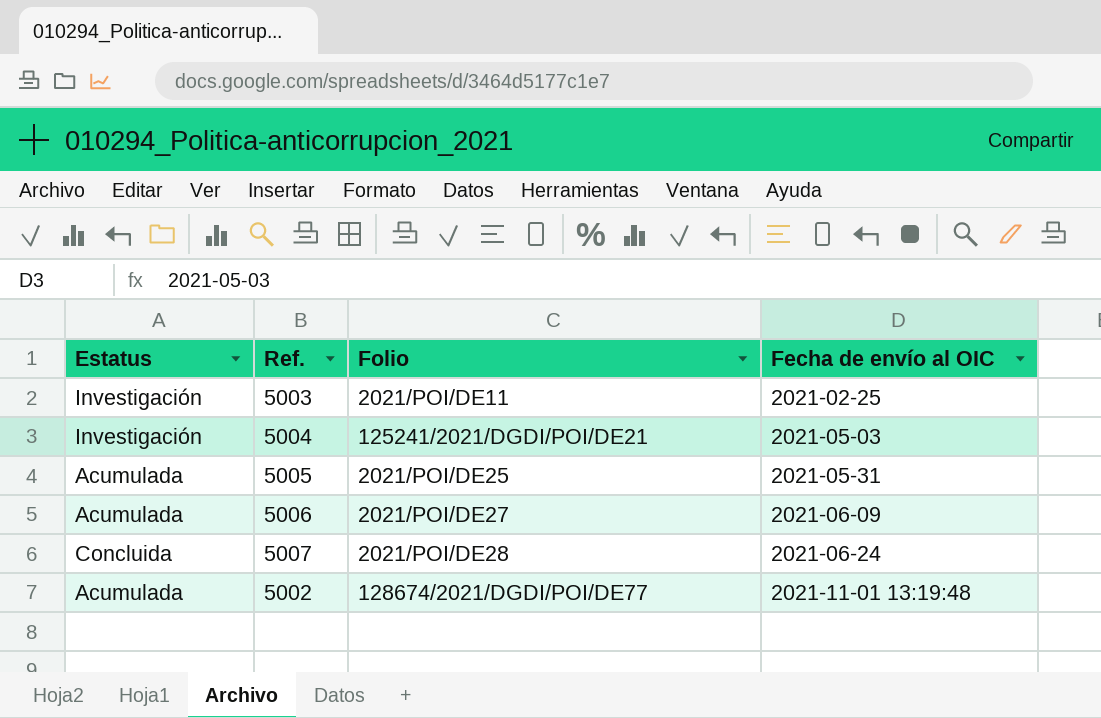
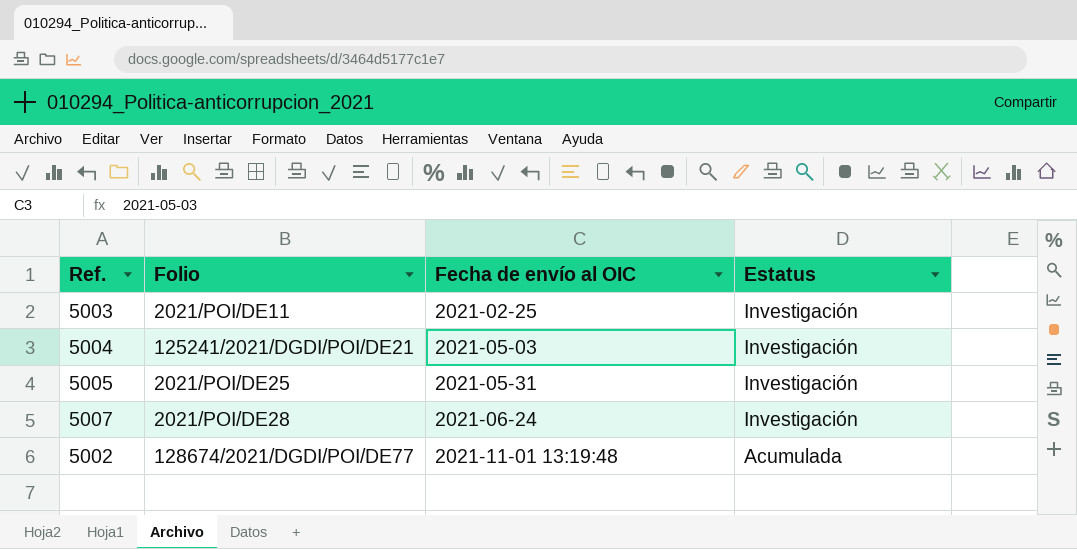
column Estatus | position: 1 -> 4
row 5006: Acumulada | 2021/POI/DE27 | 2021-06-09 -> none
5005 | Estatus: Acumulada -> Investigación
5007 | Estatus: Concluida -> Investigación

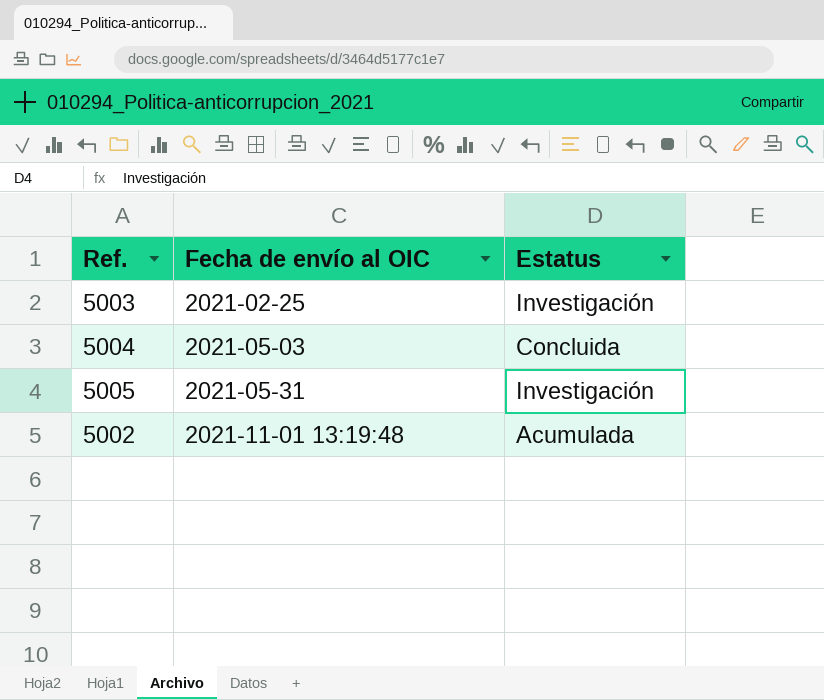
column Folio | position: 2 -> none
row 5007: 2021/POI/DE28 | 2021-06-24 | Investigación -> none
5004 | Estatus: Investigación -> Concluida

